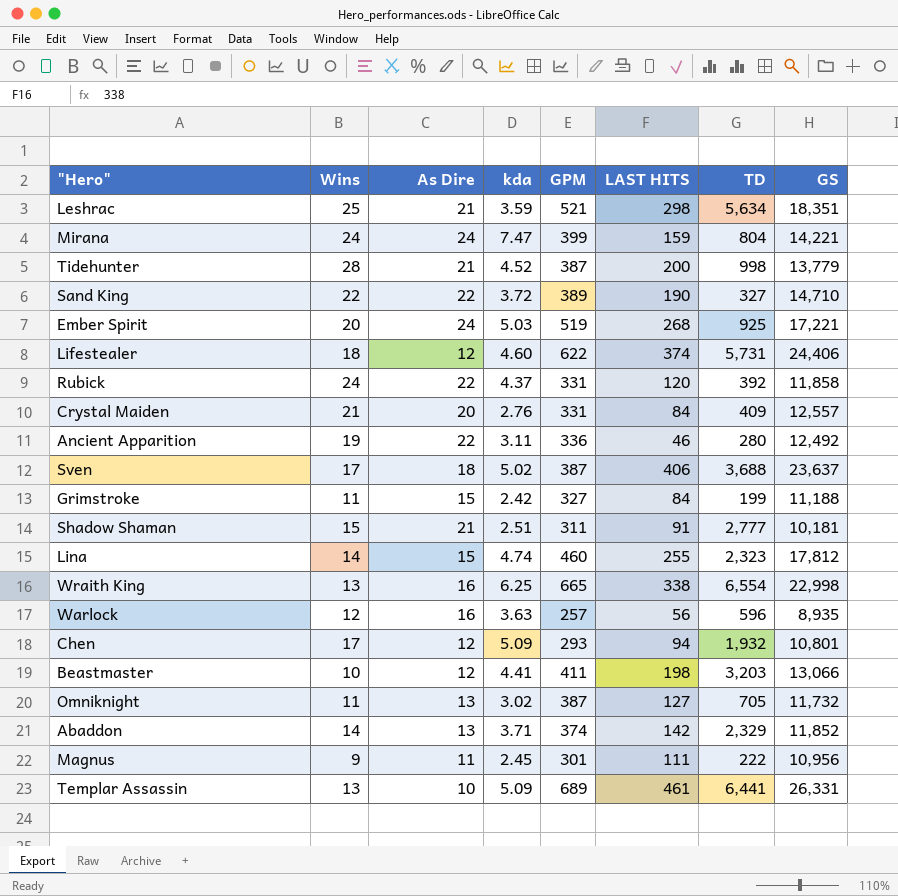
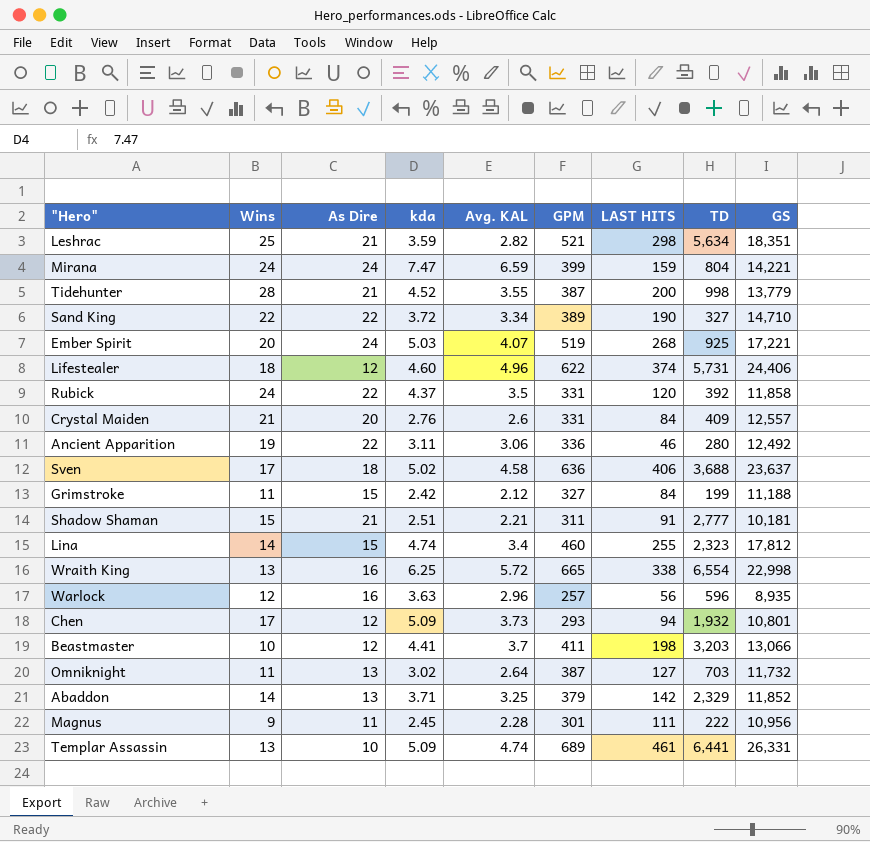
column Avg. KAL | position: none -> 5
Sven | GPM: 387 -> 636
Omniknight | TD: 705 -> 703
Abaddon | GPM: 374 -> 379

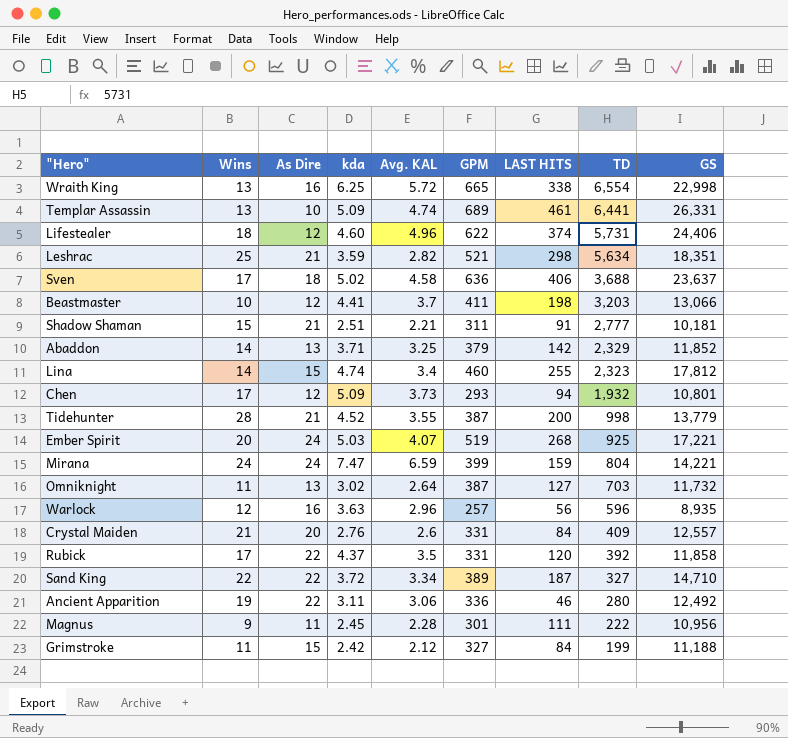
row order: none -> TD descending
Rubick | Wins: 24 -> 17
Sand King | LAST HITS: 190 -> 187

